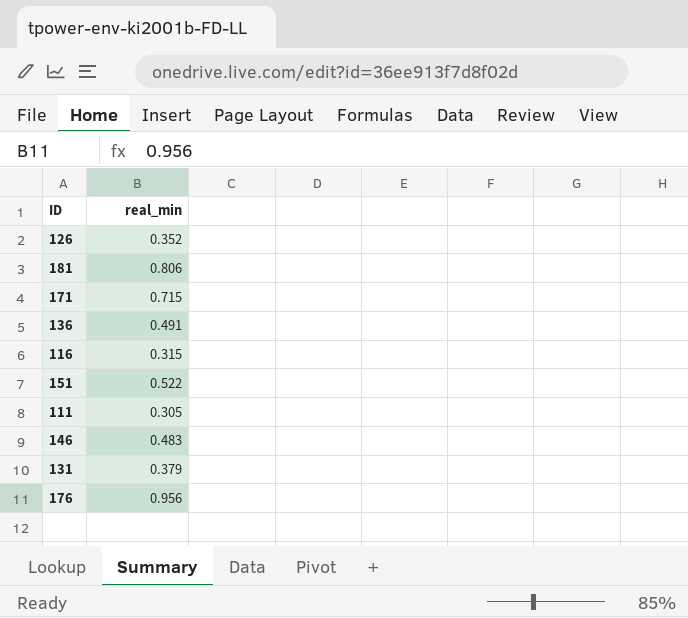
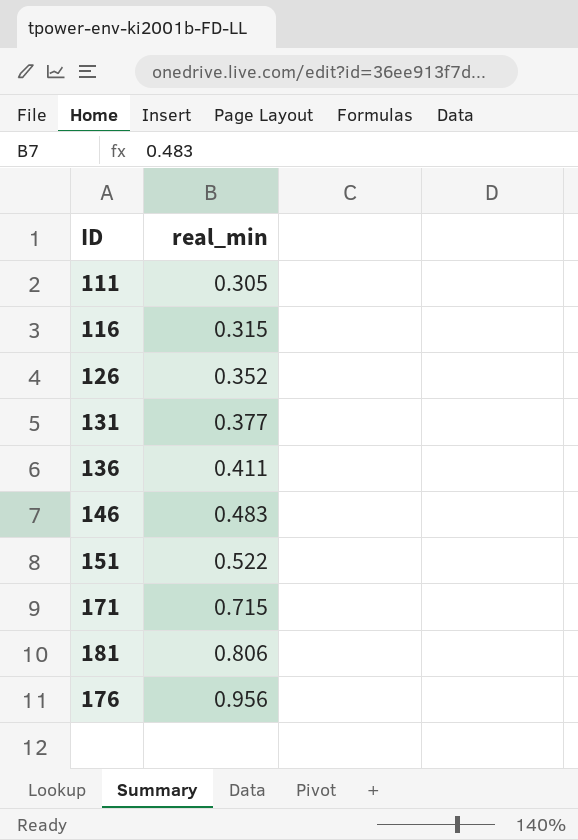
row order: none -> real_min ascending
131 | real_min: 0.379 -> 0.377
136 | real_min: 0.491 -> 0.411

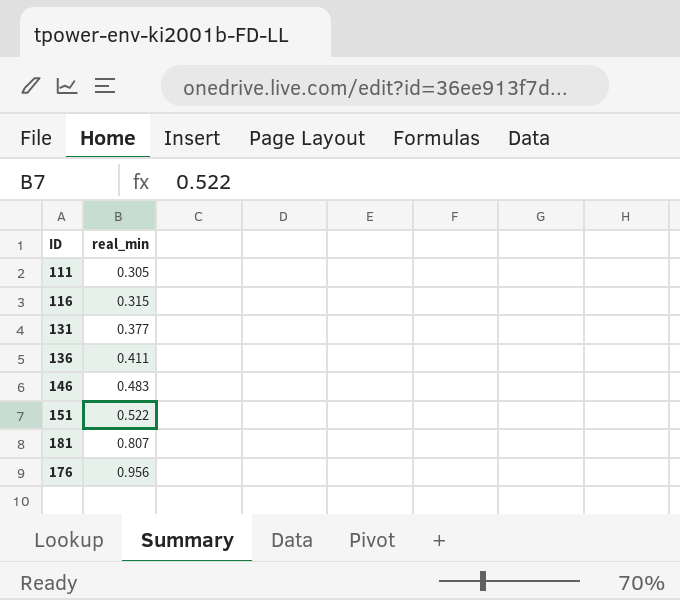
row 126: 0.352 -> none
row 171: 0.715 -> none
181 | real_min: 0.806 -> 0.807

